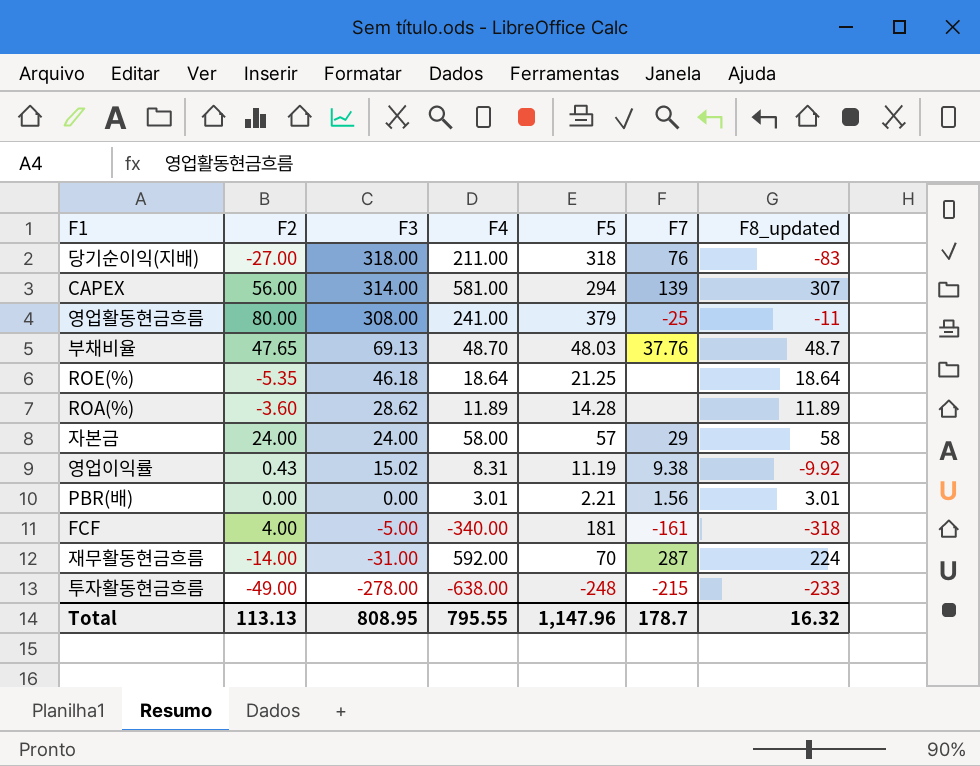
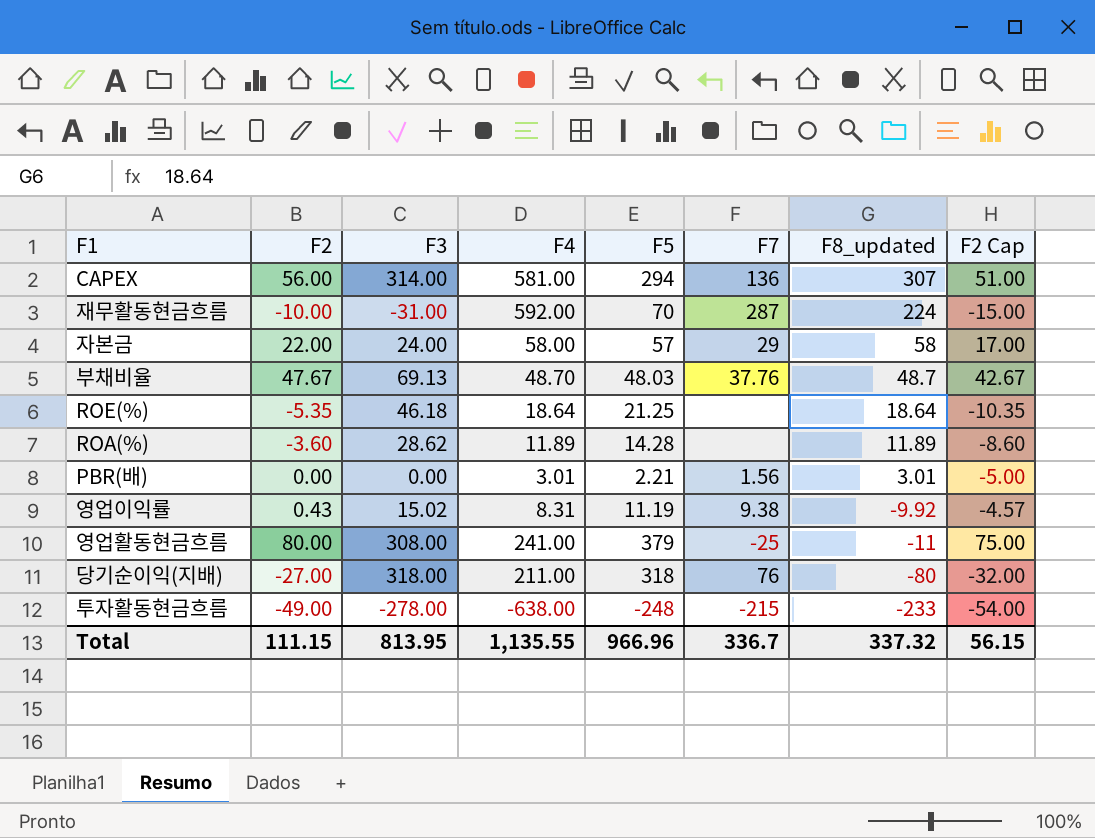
row order: F3 descending -> F8_updated descending
column F2 Cap | formula: none -> [F2] - 5
row FCF: 4.00 | -5.00 | -340.00 | 181 | -161 | -318 -> none
CAPEX | F7: 139 -> 136
재무활동현금흐름 | F2: -14.00 -> -10.00
자본금 | F2: 24.00 -> 22.00
부채비율 | F2: 47.65 -> 47.67
당기순이익(지배) | F8_updated: -83 -> -80
Total | F2: 113.13 -> 111.15
Total | F3: 808.95 -> 813.95
Total | F4: 795.55 -> 1,135.55
Total | F5: 1,147.96 -> 966.96
Total | F7: 178.7 -> 336.7
Total | F8_updated: 16.32 -> 337.32

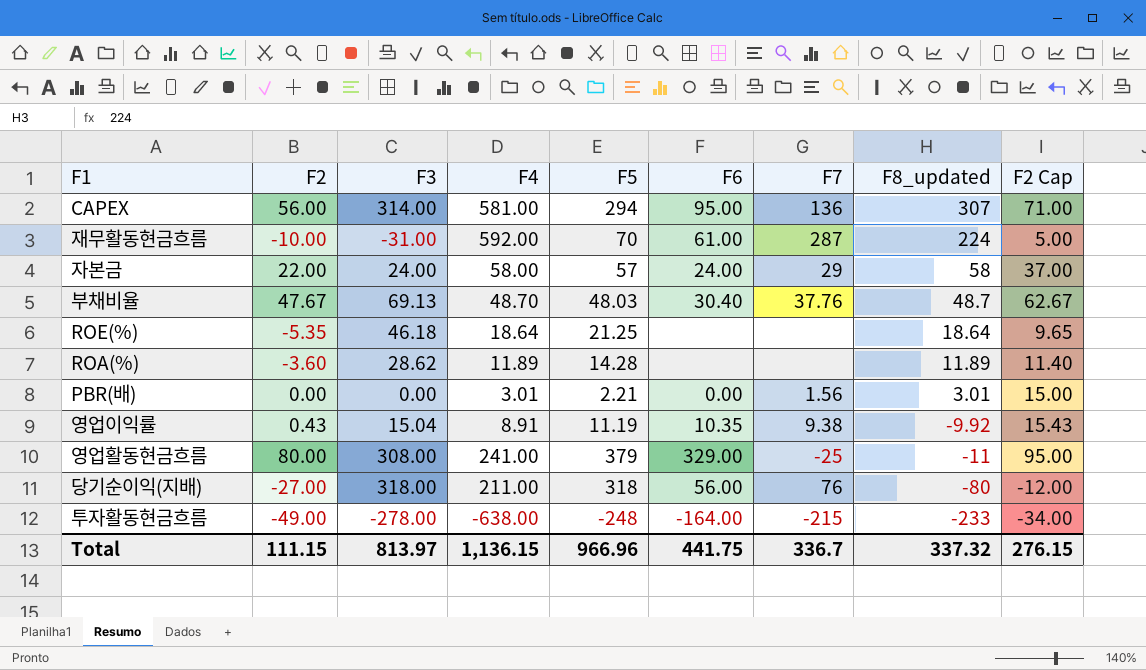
column F6 | position: none -> 6
column F2 Cap | formula: [F2] - 5 -> [F2] + 15
영업이익률 | F3: 15.02 -> 15.04
영업이익률 | F4: 8.31 -> 8.91
Total | F3: 813.95 -> 813.97
Total | F4: 1,135.55 -> 1,136.15
Total | F2 Cap: 56.15 -> 276.15

